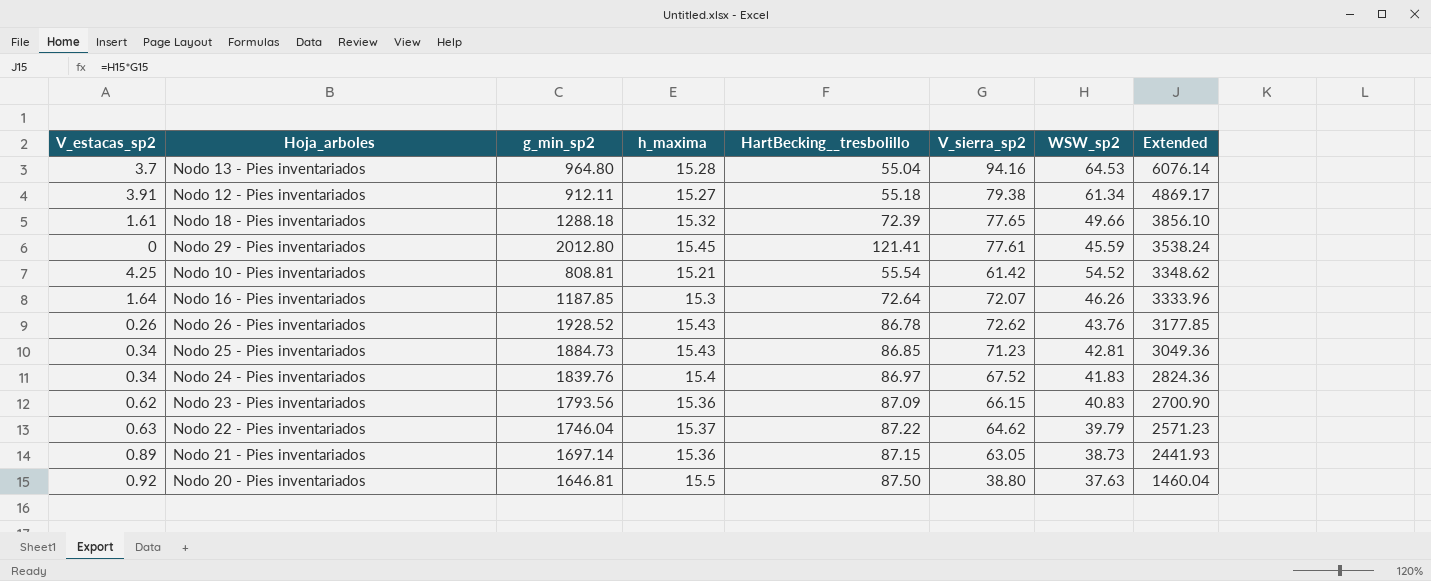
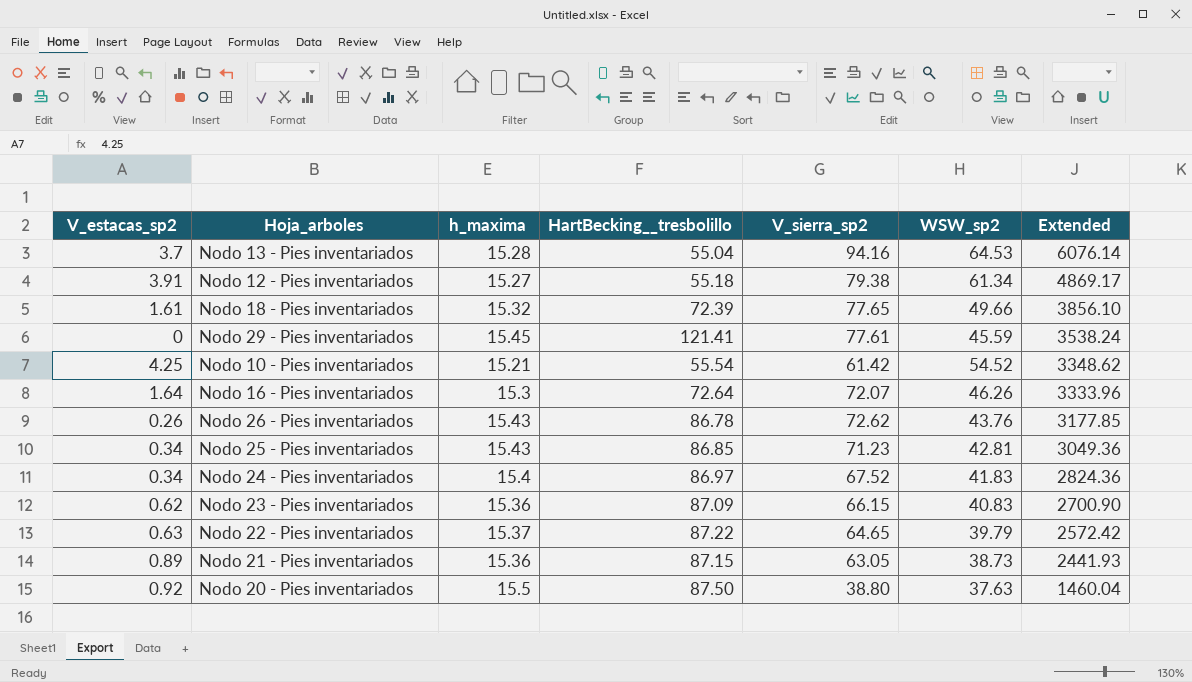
column g_min_sp2 | position: 3 -> none
Nodo 22 - Pies inventariados | V_sierra_sp2: 64.62 -> 64.65
Nodo 22 - Pies inventariados | Extended: 2571.23 -> 2572.42

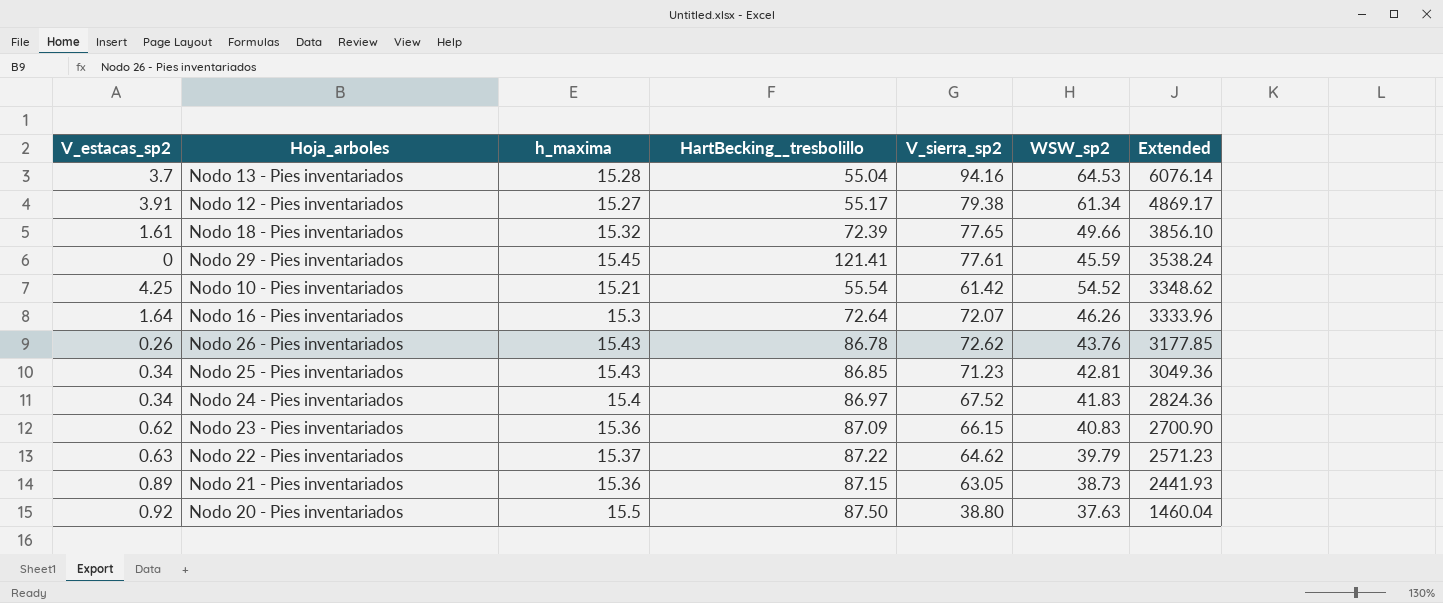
Nodo 12 - Pies inventariados | HartBecking__tresbolillo: 55.18 -> 55.17
Nodo 22 - Pies inventariados | V_sierra_sp2: 64.65 -> 64.62
Nodo 22 - Pies inventariados | Extended: 2572.42 -> 2571.23

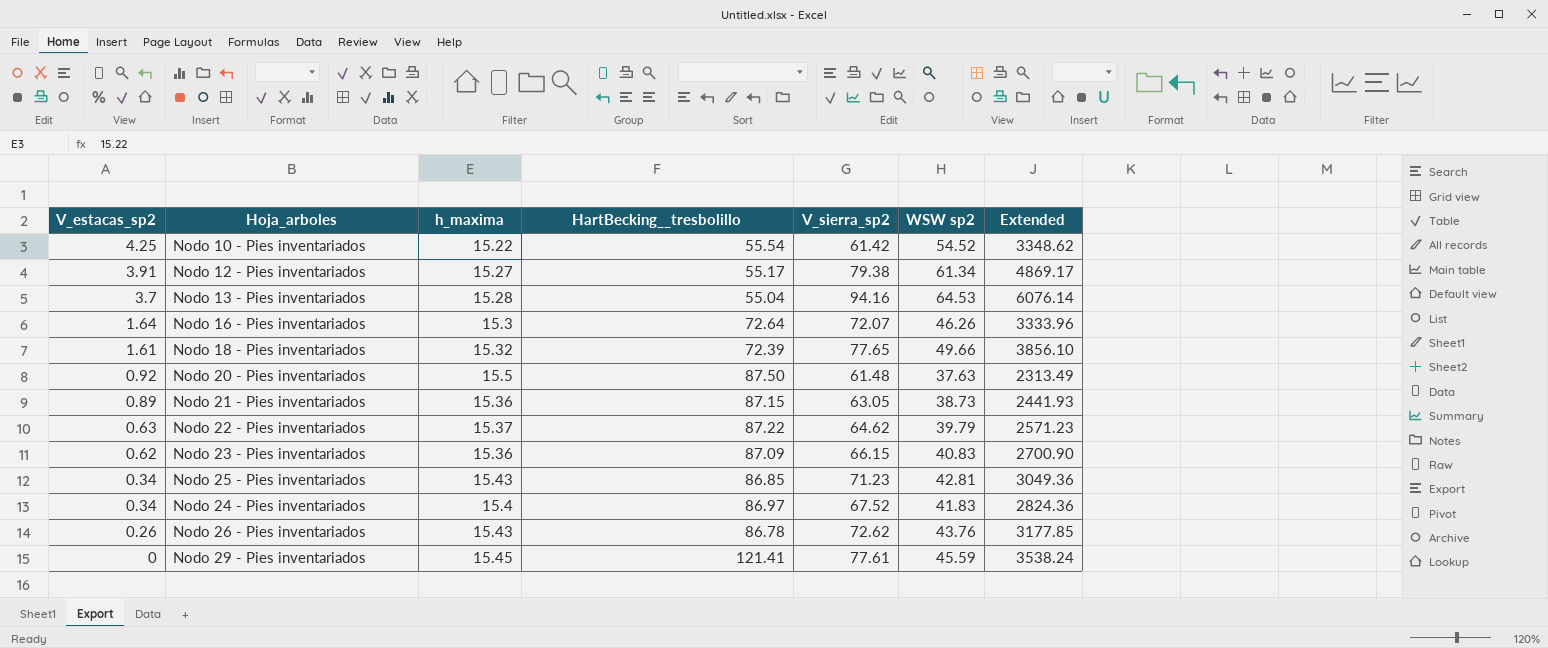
row order: Extended descending -> V_estacas_sp2 descending
column name: WSW_sp2 -> WSW sp2
Nodo 10 - Pies inventariados | h_maxima: 15.21 -> 15.22
Nodo 20 - Pies inventariados | V_sierra_sp2: 38.80 -> 61.48
Nodo 20 - Pies inventariados | Extended: 1460.04 -> 2313.49

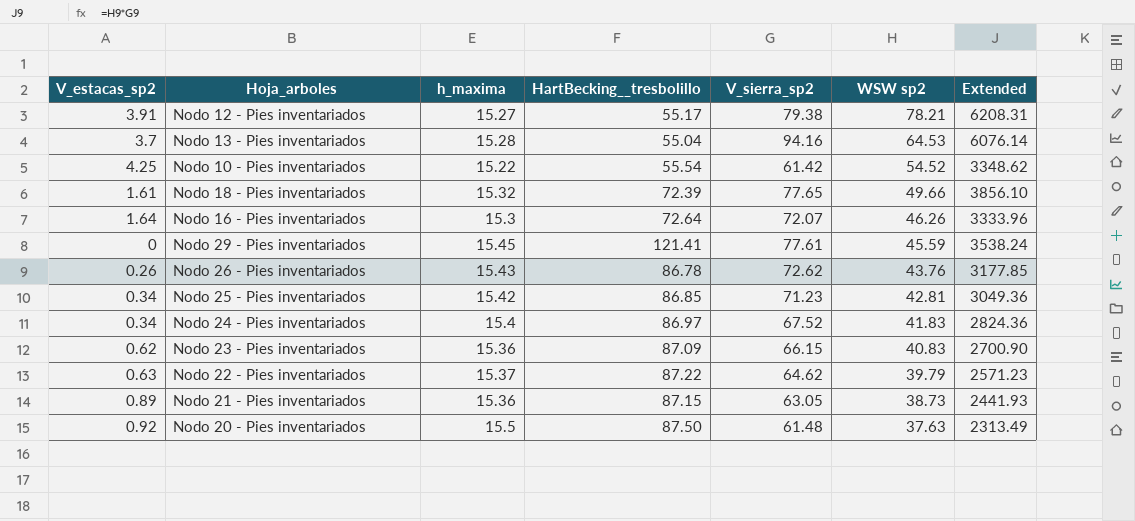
row order: V_estacas_sp2 descending -> WSW sp2 descending
Nodo 12 - Pies inventariados | WSW sp2: 61.34 -> 78.21
Nodo 12 - Pies inventariados | Extended: 4869.17 -> 6208.31
Nodo 25 - Pies inventariados | h_maxima: 15.43 -> 15.42

